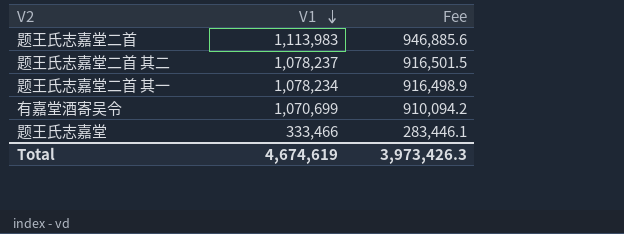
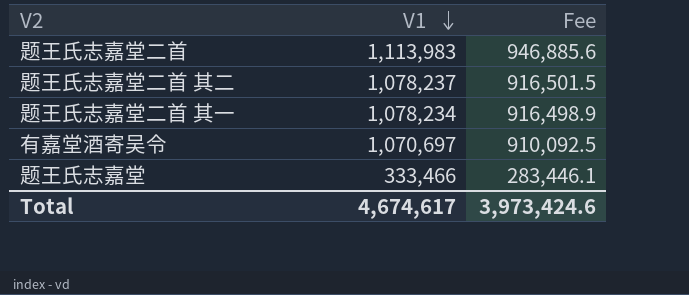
有嘉堂酒寄吴令 | V1: 1,070,699 -> 1,070,697
有嘉堂酒寄吴令 | Fee: 910,094.2 -> 910,092.5
Total | V1: 4,674,619 -> 4,674,617
Total | Fee: 3,973,426.3 -> 3,973,424.6

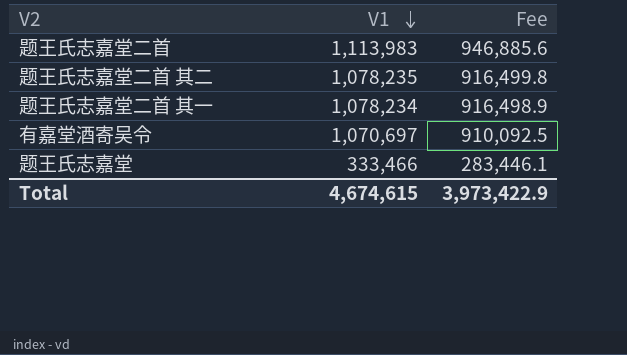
题王氏志嘉堂二首 其二 | V1: 1,078,237 -> 1,078,235
题王氏志嘉堂二首 其二 | Fee: 916,501.5 -> 916,499.8
Total | V1: 4,674,617 -> 4,674,615
Total | Fee: 3,973,424.6 -> 3,973,422.9

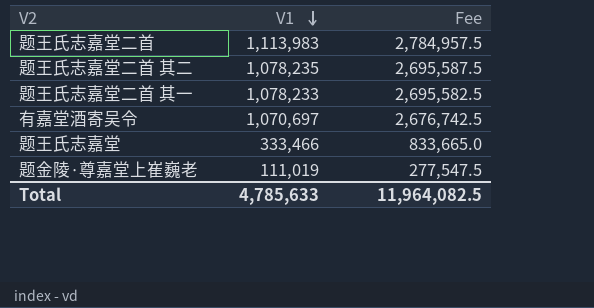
column Fee | formula: [V1] * 0.85 -> [V1] * 2.5
题王氏志嘉堂二首 其一 | V1: 1,078,234 -> 1,078,233
row 题金陵·尊嘉堂上崔巍老: none -> 111,019 | 277,547.5
Total | V1: 4,674,615 -> 4,785,633
Total | Fee: 3,973,422.9 -> 11,964,082.5

